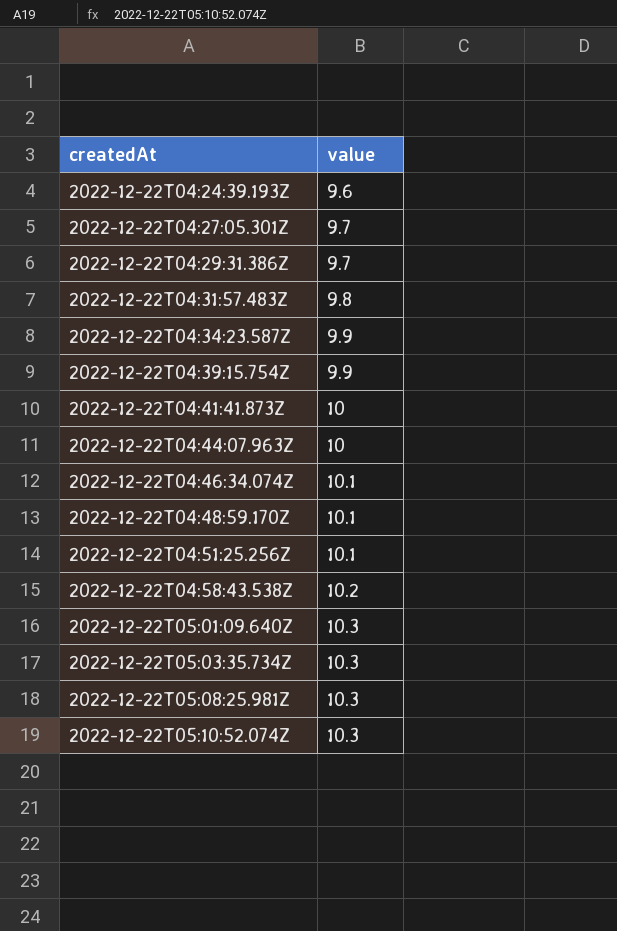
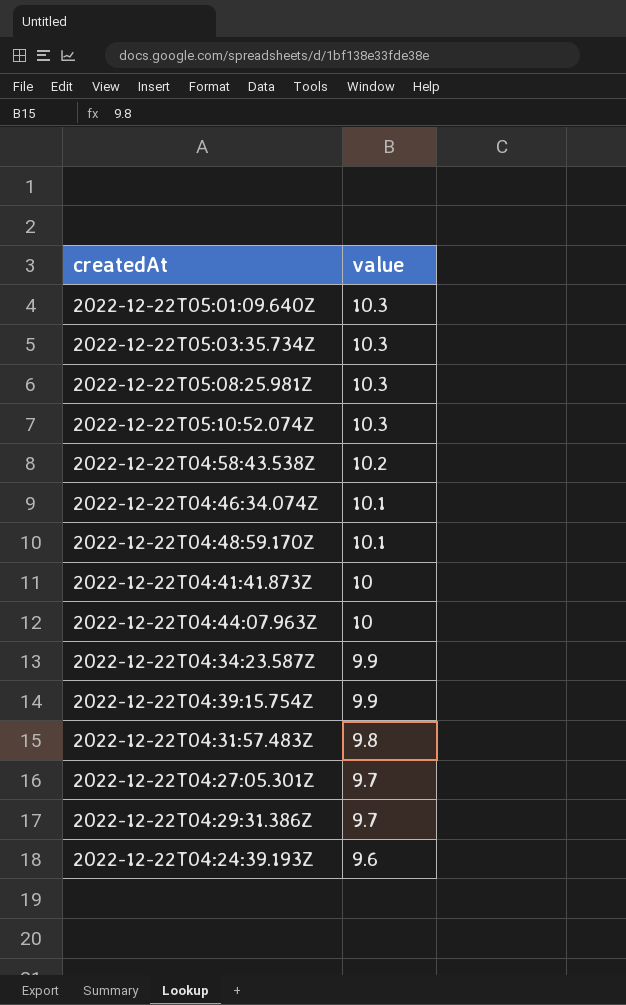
row order: createdAt ascending -> value descending
row 2022-12-22T04:51:25.256Z: 10.1 -> none

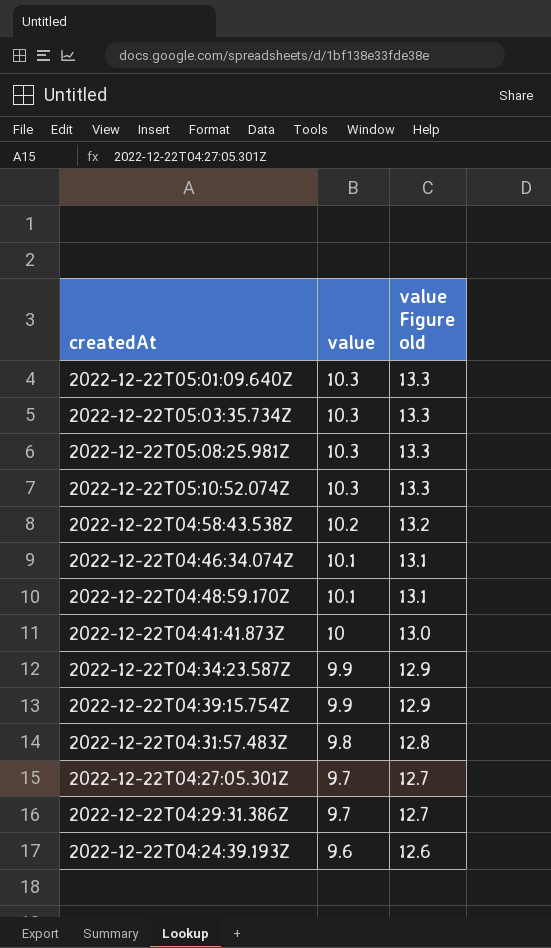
column value Figure old | formula: none -> [value] + 3
row 2022-12-22T04:44:07.963Z: 10 -> none

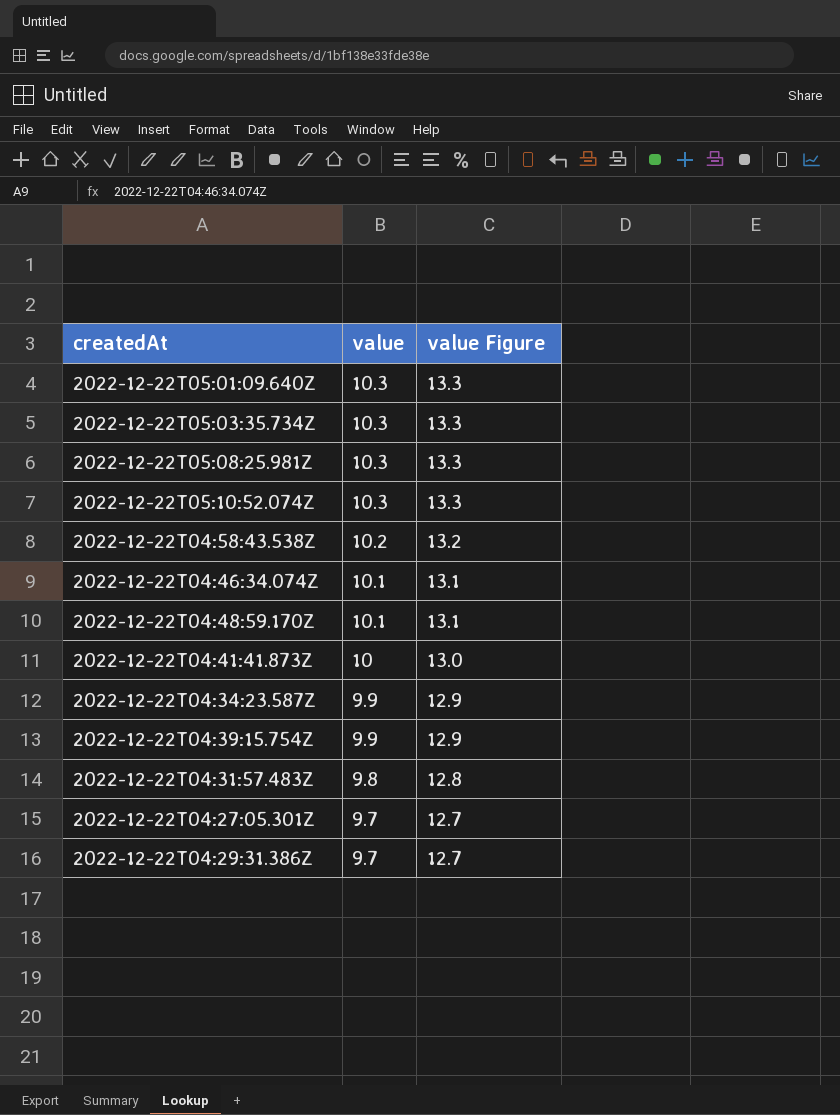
column name: value Figure old -> value Figure
row 2022-12-22T04:24:39.193Z: 9.6 | 12.6 -> none

